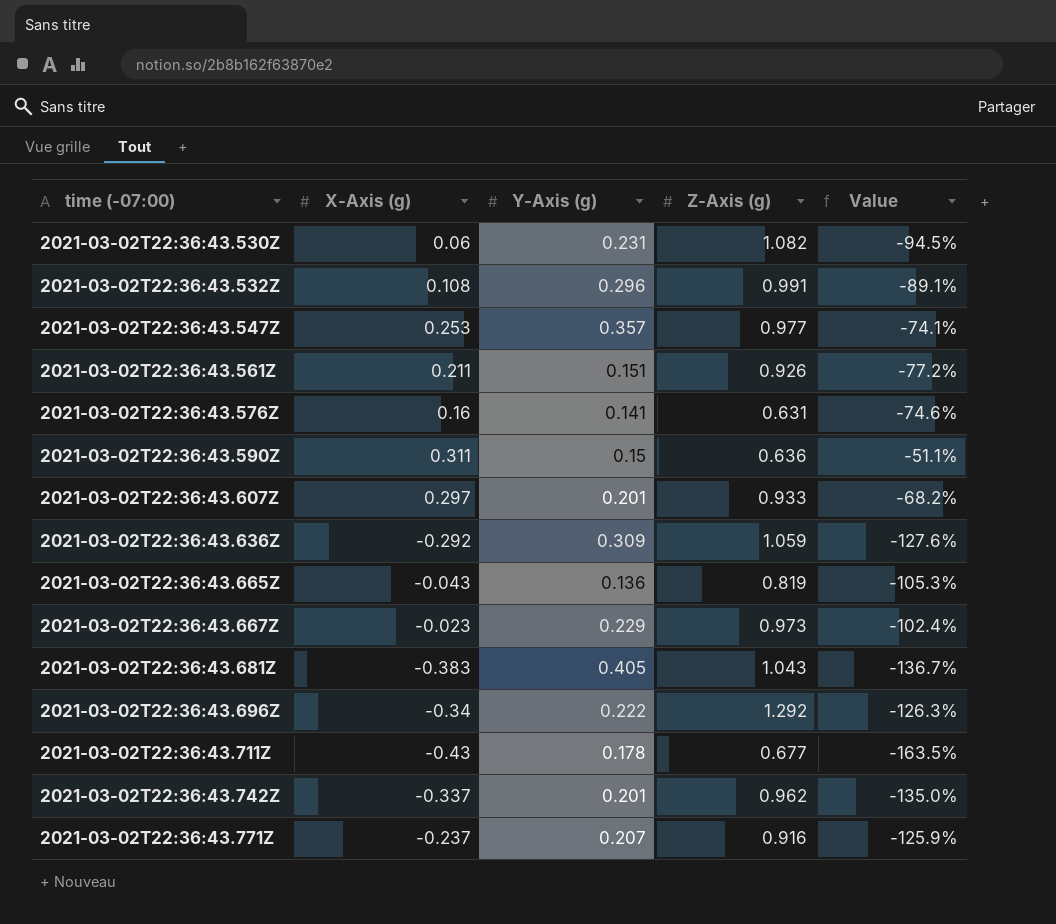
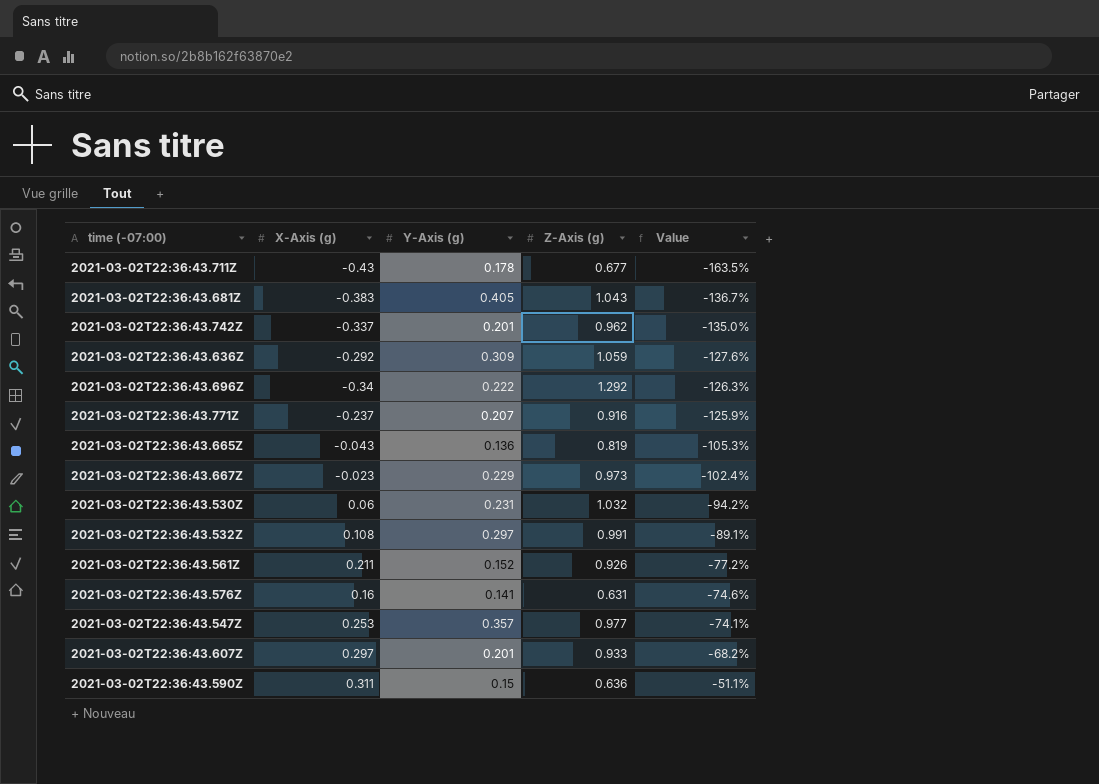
row order: time (-07:00) ascending -> Value ascending
2021-03-02T22:36:43.530Z | Z-Axis (g): 1.082 -> 1.032
2021-03-02T22:36:43.530Z | Value: -94.5% -> -94.2%
2021-03-02T22:36:43.532Z | Y-Axis (g): 0.296 -> 0.297
2021-03-02T22:36:43.561Z | Y-Axis (g): 0.151 -> 0.152

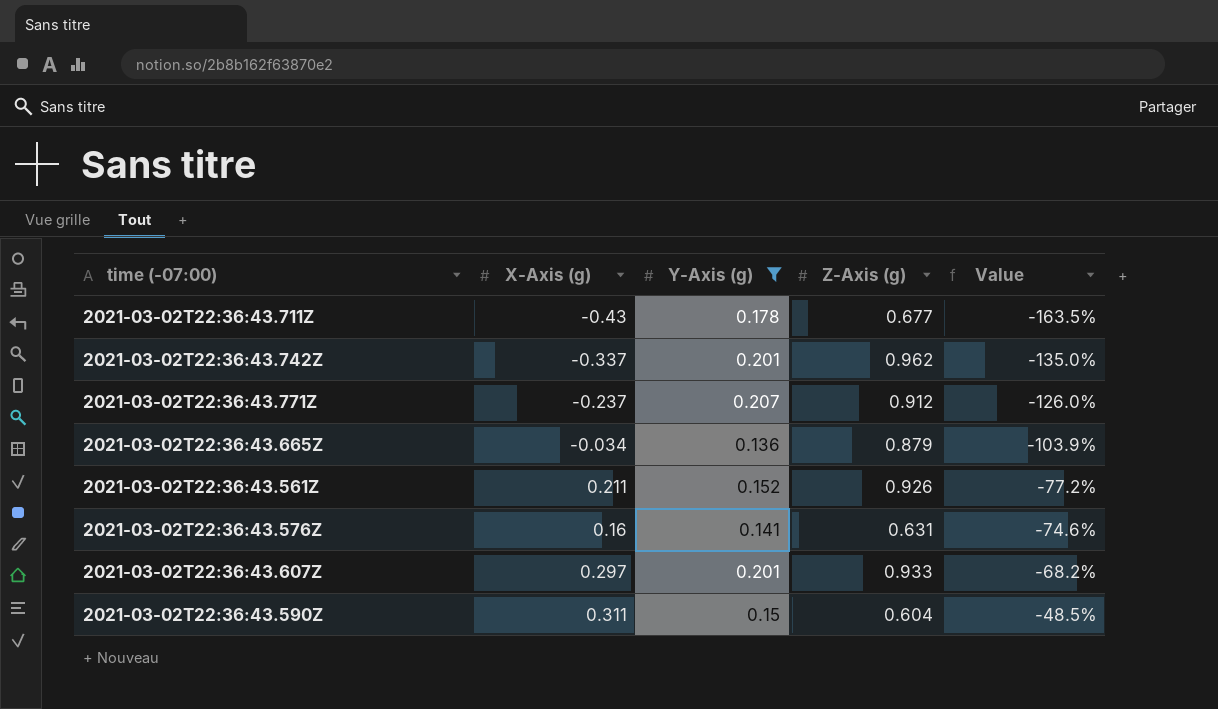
filter: none -> Y-Axis (g) <= 0.207
2021-03-02T22:36:43.771Z | Z-Axis (g): 0.916 -> 0.912
2021-03-02T22:36:43.771Z | Value: -125.9% -> -126.0%
2021-03-02T22:36:43.665Z | X-Axis (g): -0.043 -> -0.034
2021-03-02T22:36:43.665Z | Z-Axis (g): 0.819 -> 0.879
2021-03-02T22:36:43.665Z | Value: -105.3% -> -103.9%
2021-03-02T22:36:43.590Z | Z-Axis (g): 0.636 -> 0.604
2021-03-02T22:36:43.590Z | Value: -51.1% -> -48.5%

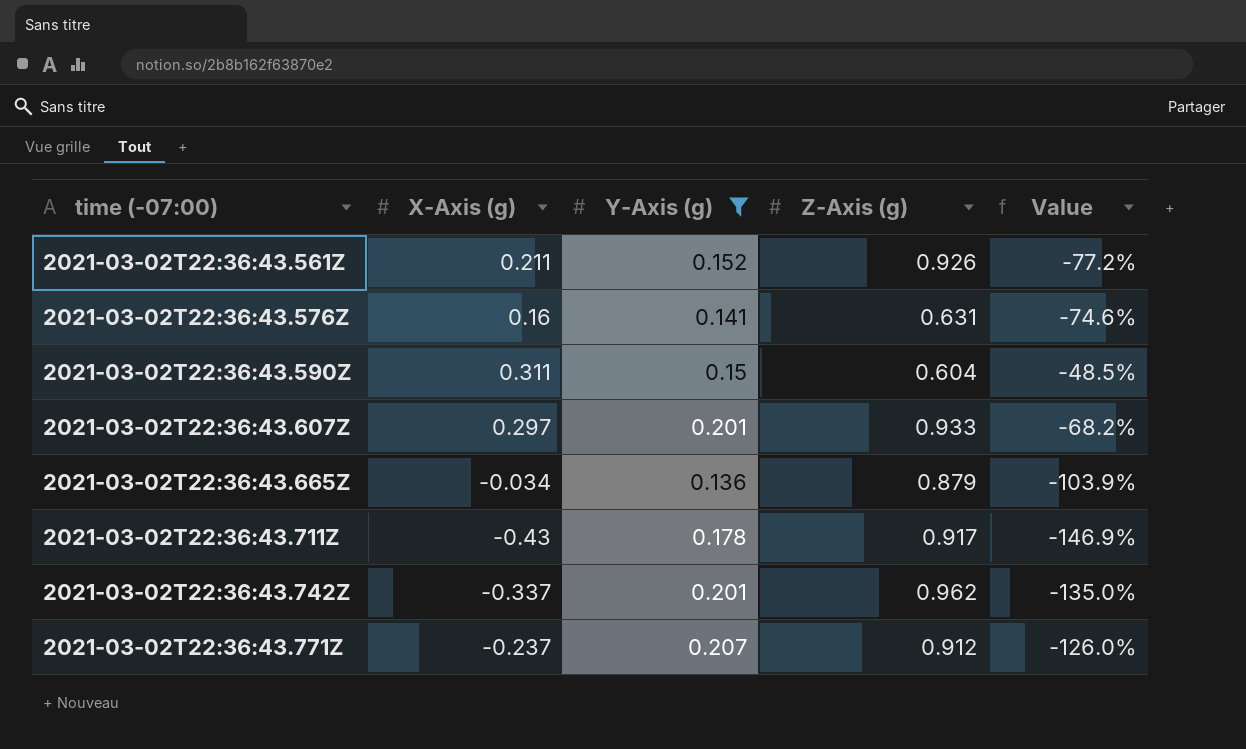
row order: Value ascending -> time (-07:00) ascending
2021-03-02T22:36:43.711Z | Z-Axis (g): 0.677 -> 0.917
2021-03-02T22:36:43.711Z | Value: -163.5% -> -146.9%

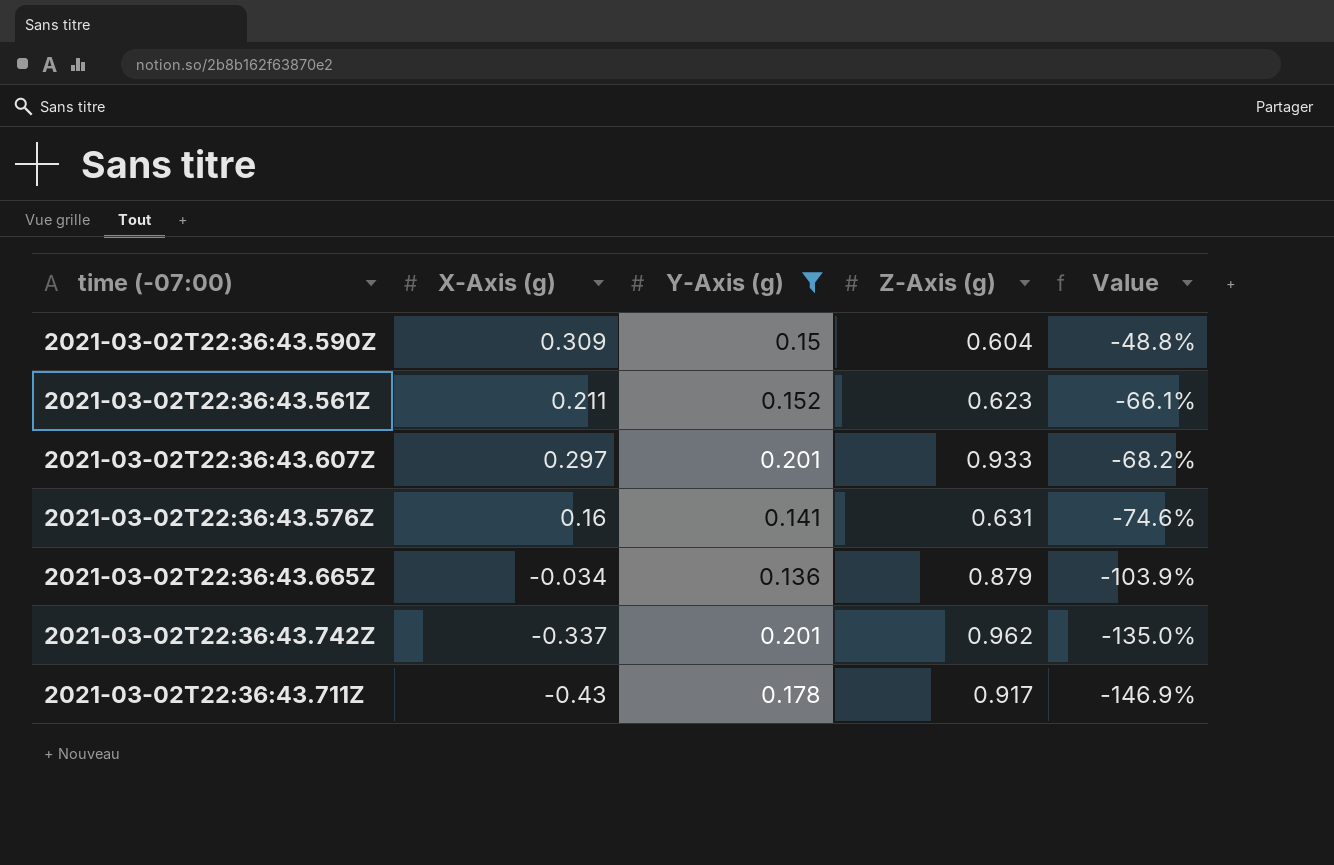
row order: time (-07:00) ascending -> Value descending
row 2021-03-02T22:36:43.771Z: -0.237 | 0.207 | 0.912 | -126.0% -> none
2021-03-02T22:36:43.590Z | X-Axis (g): 0.311 -> 0.309
2021-03-02T22:36:43.590Z | Value: -48.5% -> -48.8%
2021-03-02T22:36:43.561Z | Z-Axis (g): 0.926 -> 0.623
2021-03-02T22:36:43.561Z | Value: -77.2% -> -66.1%

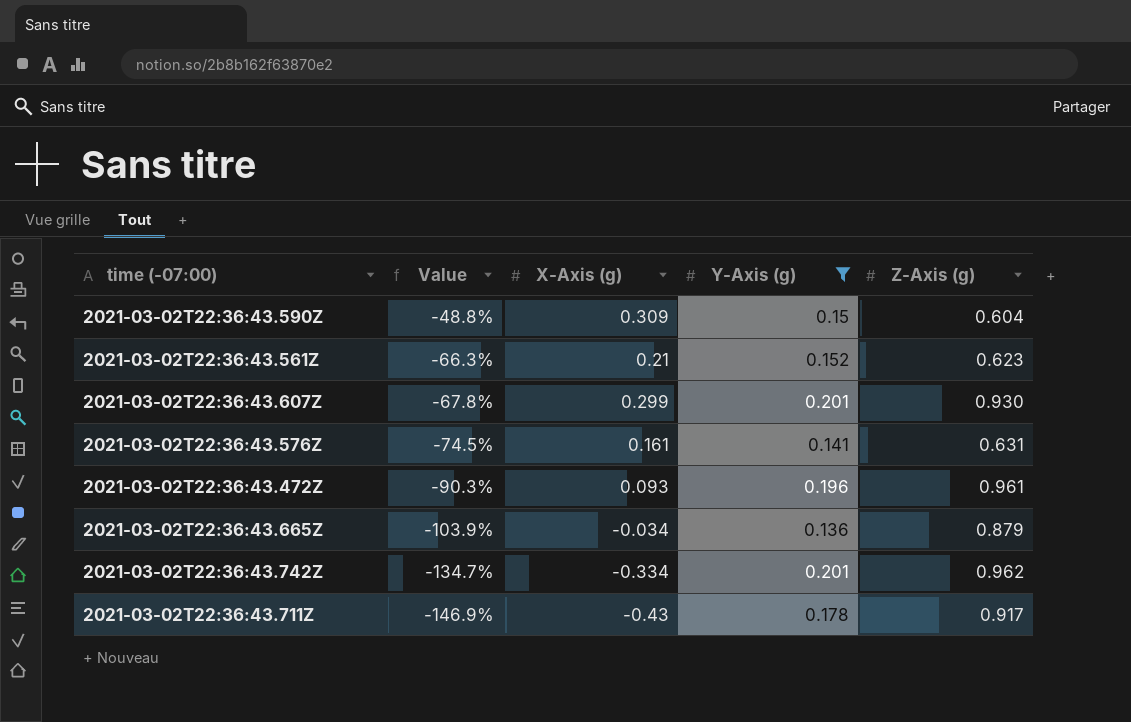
column Value | position: 5 -> 2
2021-03-02T22:36:43.561Z | Value: -66.1% -> -66.3%
2021-03-02T22:36:43.561Z | X-Axis (g): 0.211 -> 0.21
2021-03-02T22:36:43.607Z | Value: -68.2% -> -67.8%
2021-03-02T22:36:43.607Z | X-Axis (g): 0.297 -> 0.299
2021-03-02T22:36:43.607Z | Z-Axis (g): 0.933 -> 0.930
2021-03-02T22:36:43.576Z | Value: -74.6% -> -74.5%
2021-03-02T22:36:43.576Z | X-Axis (g): 0.16 -> 0.161
row 2021-03-02T22:36:43.472Z: none -> -90.3% | 0.093 | 0.196 | 0.961
2021-03-02T22:36:43.742Z | Value: -135.0% -> -134.7%
2021-03-02T22:36:43.742Z | X-Axis (g): -0.337 -> -0.334

